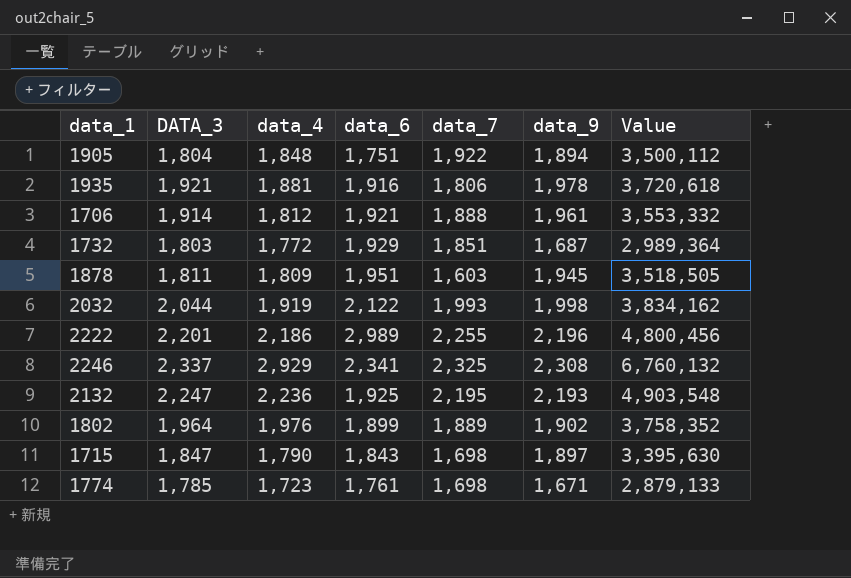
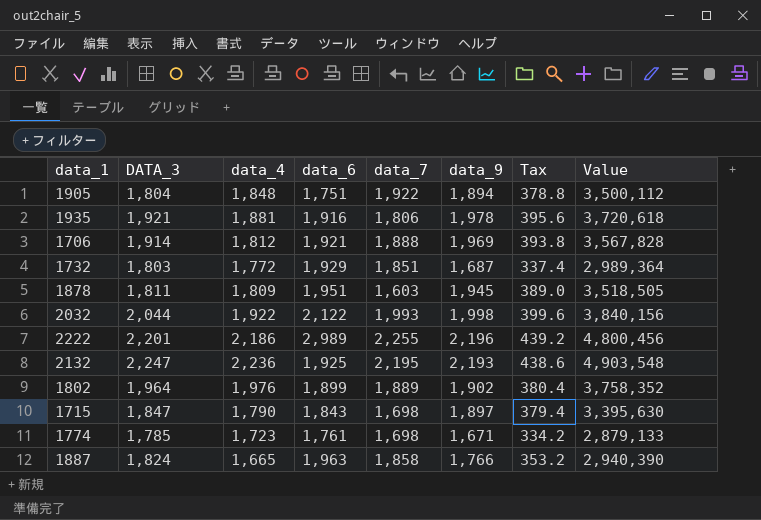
column Tax | formula: none -> [data_9] * 0.2
row 2246: 2,337 | 2,929 | 2,341 | 2,325 | 2,308 | 6,760,132 -> none
1706 | data_9: 1,961 -> 1,969
1706 | Value: 3,553,332 -> 3,567,828
2032 | data_4: 1,919 -> 1,922
2032 | Value: 3,834,162 -> 3,840,156
row 1887: none -> 1,824 | 1,665 | 1,963 | 1,858 | 1,766 | 353.2 | 2,940,390

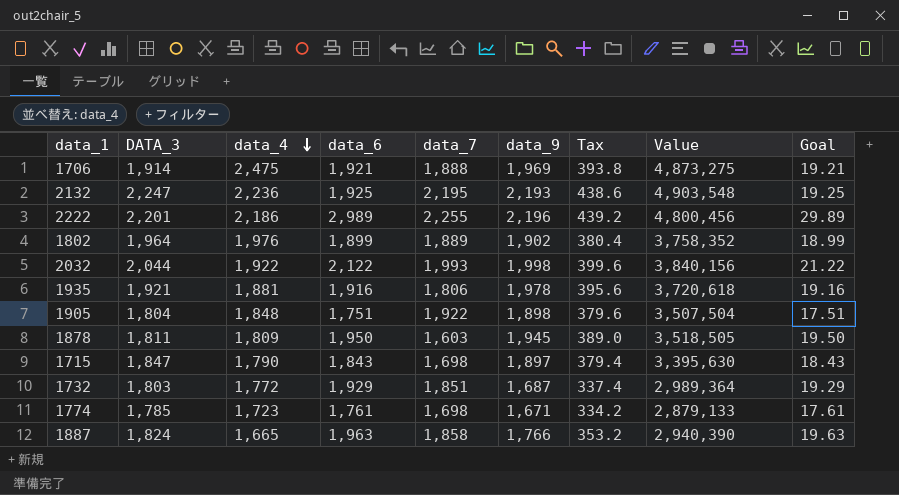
row order: none -> data_4 descending
column Goal | formula: none -> [data_6] * 0.01
1706 | data_4: 1,812 -> 2,475
1706 | Value: 3,567,828 -> 4,873,275
1905 | data_9: 1,894 -> 1,898
1905 | Tax: 378.8 -> 379.6
1905 | Value: 3,500,112 -> 3,507,504
1878 | data_6: 1,951 -> 1,950

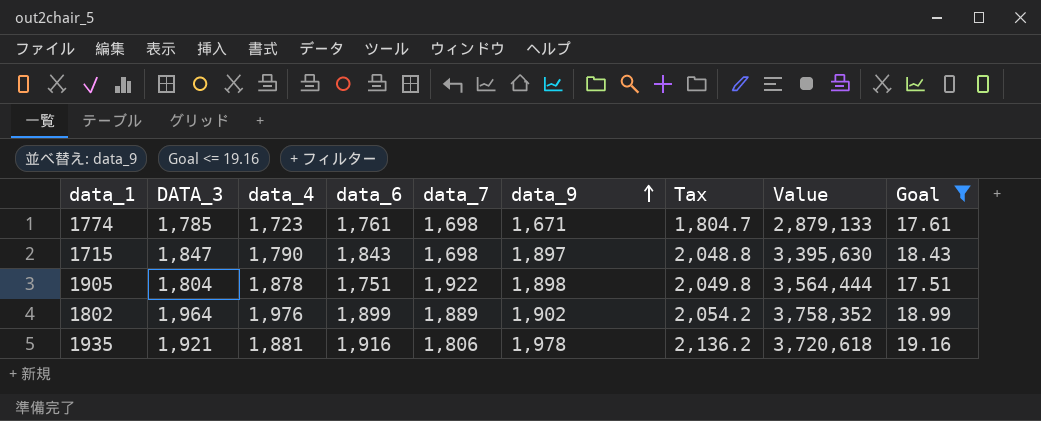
filter: none -> Goal <= 19.16
row order: data_4 descending -> data_9 ascending
column Tax | formula: [data_9] * 0.2 -> [data_9] * 1.08
1905 | data_4: 1,848 -> 1,878
1905 | Value: 3,507,504 -> 3,564,444

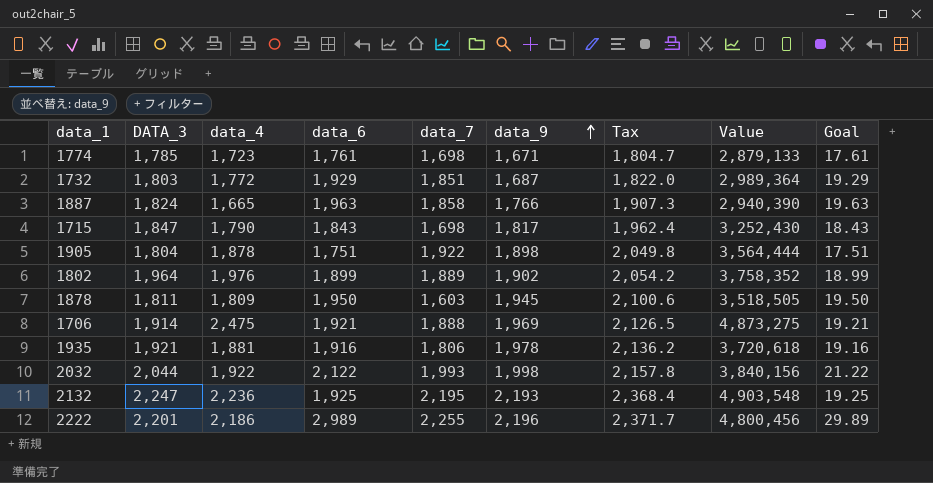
filter: Goal <= 19.16 -> none
1715 | data_9: 1,897 -> 1,817
1715 | Tax: 2,048.8 -> 1,962.4
1715 | Value: 3,395,630 -> 3,252,430

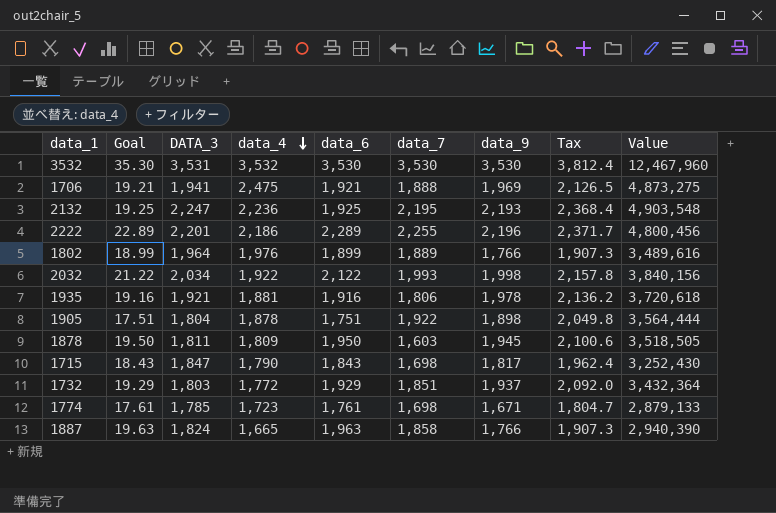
row order: data_9 ascending -> data_4 descending
column Goal | position: 9 -> 2
row 3532: none -> 35.30 | 3,531 | 3,532 | 3,530 | 3,530 | 3,530 | 3,812.4 | 12,467,960
1706 | DATA_3: 1,914 -> 1,941
2222 | Goal: 29.89 -> 22.89
2222 | data_6: 2,989 -> 2,289
1802 | data_9: 1,902 -> 1,766
1802 | Tax: 2,054.2 -> 1,907.3
1802 | Value: 3,758,352 -> 3,489,616
2032 | DATA_3: 2,044 -> 2,034
1732 | data_9: 1,687 -> 1,937
1732 | Tax: 1,822.0 -> 2,092.0
1732 | Value: 2,989,364 -> 3,432,364

